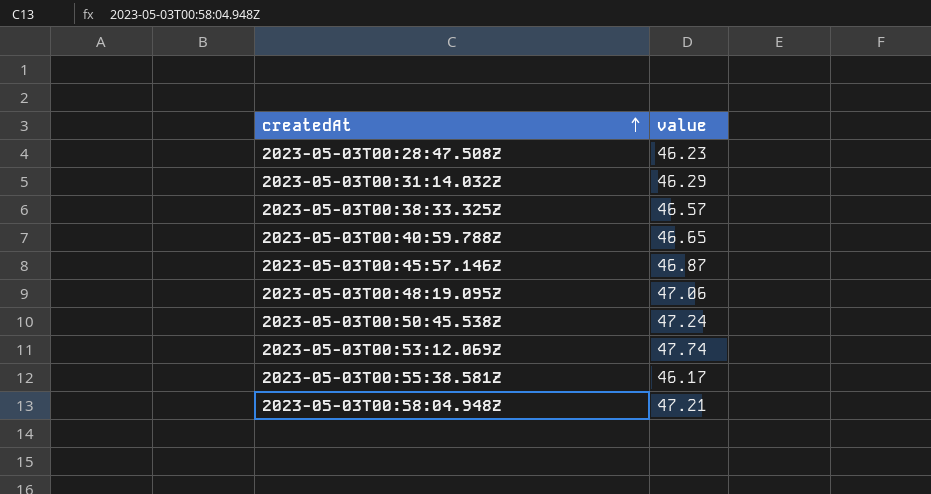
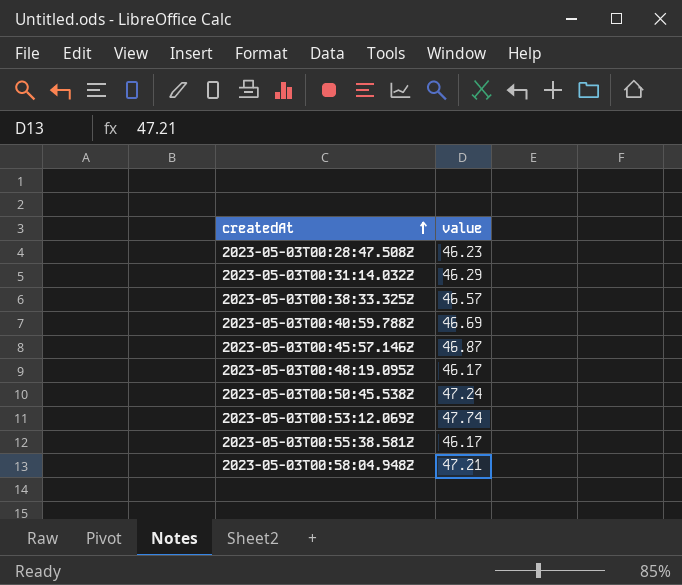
2023-05-03T00:40:59.788Z | value: 46.65 -> 46.69
2023-05-03T00:48:19.095Z | value: 47.06 -> 46.17

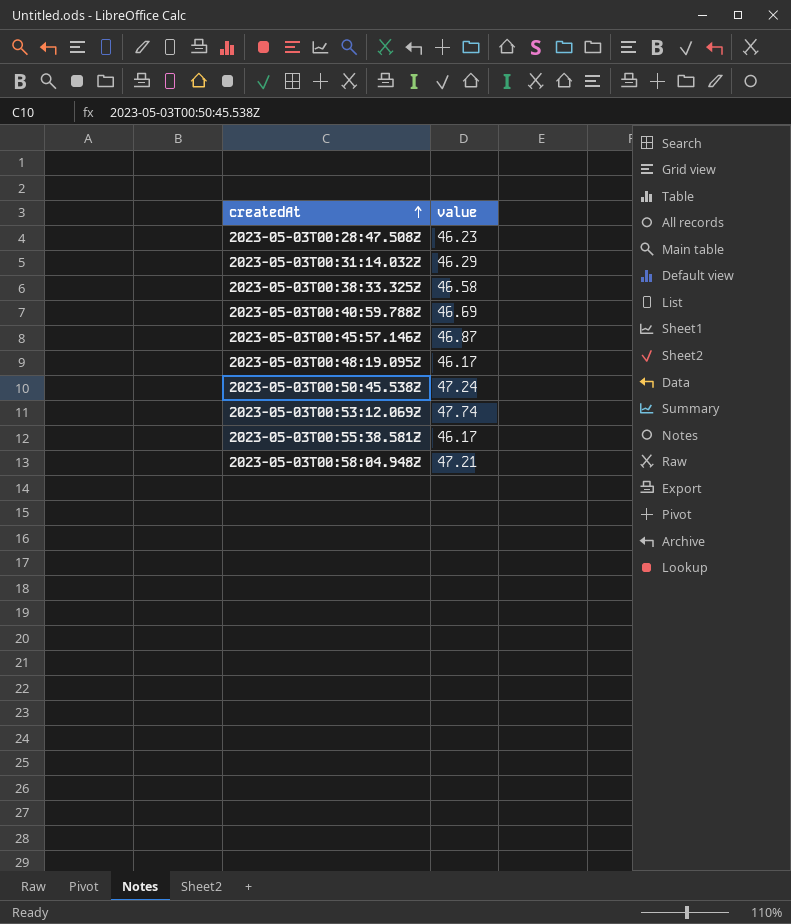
2023-05-03T00:38:33.325Z | value: 46.57 -> 46.58

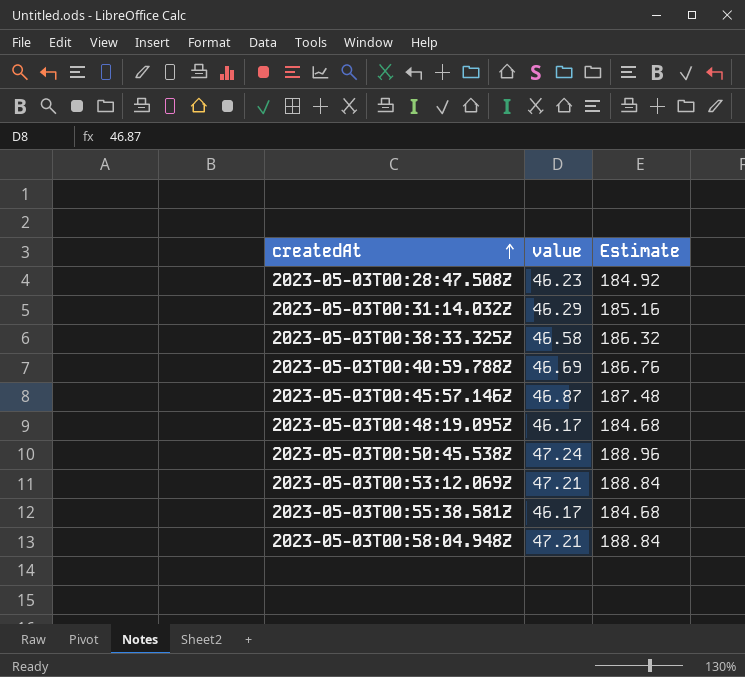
column Estimate | formula: none -> [value] * 4
2023-05-03T00:53:12.069Z | value: 47.74 -> 47.21

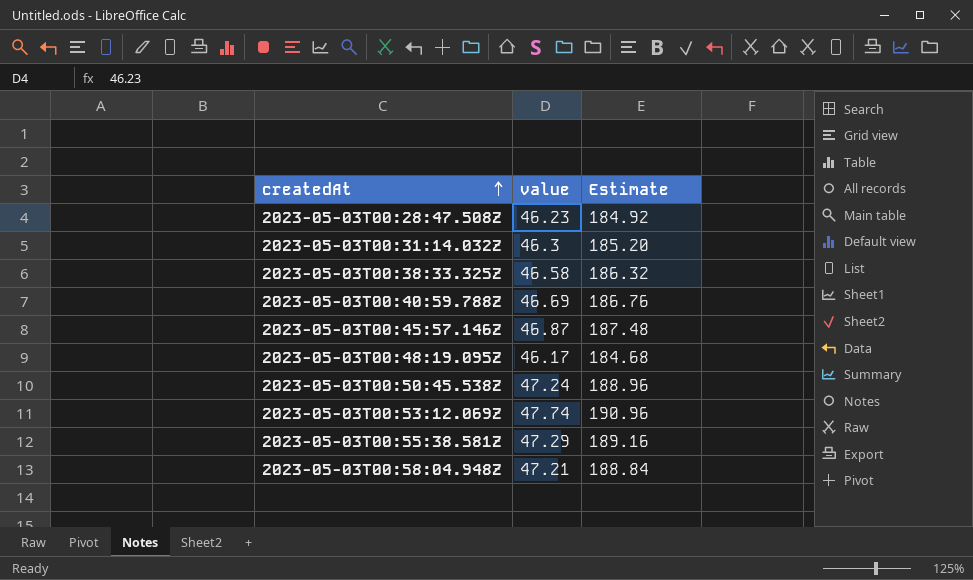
2023-05-03T00:31:14.032Z | value: 46.29 -> 46.3
2023-05-03T00:31:14.032Z | Estimate: 185.16 -> 185.20
2023-05-03T00:53:12.069Z | value: 47.21 -> 47.74
2023-05-03T00:53:12.069Z | Estimate: 188.84 -> 190.96
2023-05-03T00:55:38.581Z | value: 46.17 -> 47.29
2023-05-03T00:55:38.581Z | Estimate: 184.68 -> 189.16

